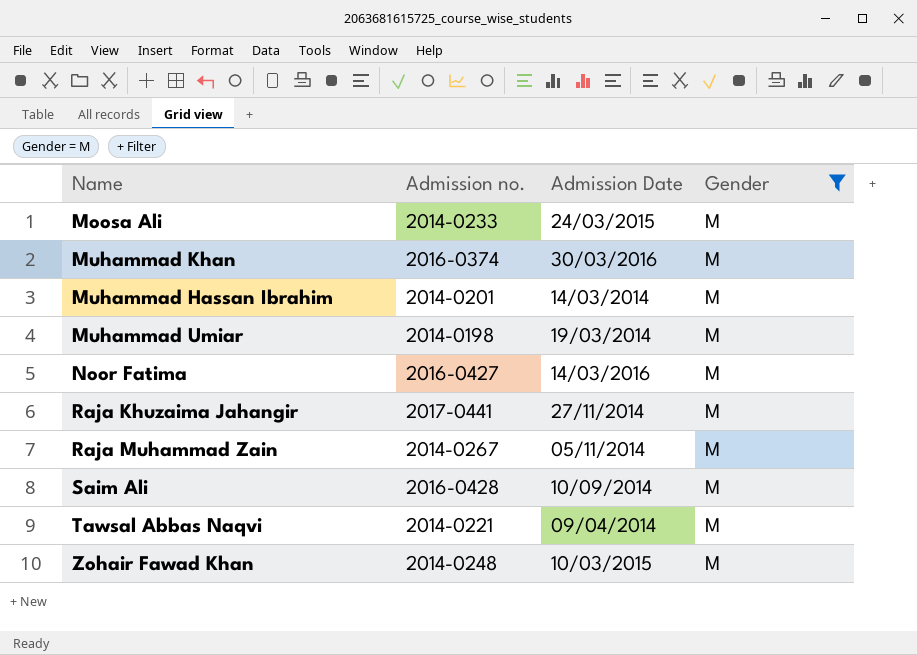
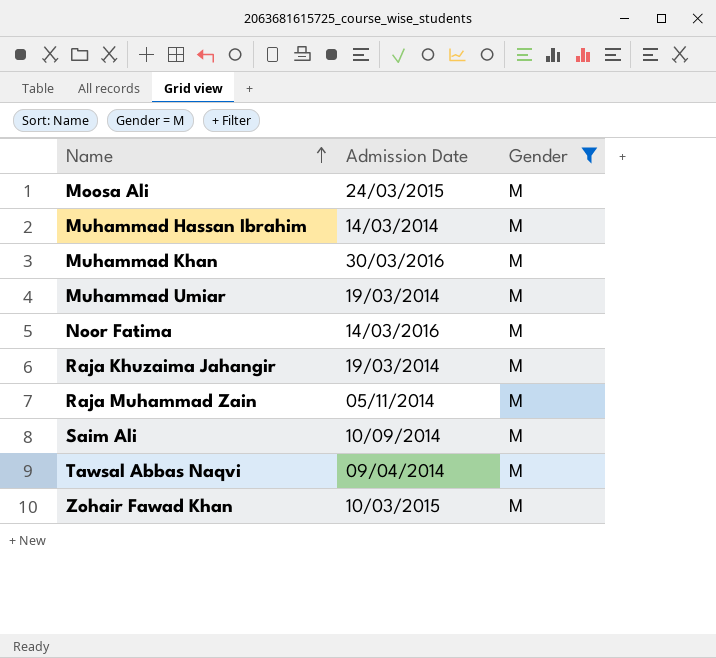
row order: none -> Name ascending
column Admission no. | position: 2 -> none
Raja Khuzaima Jahangir | Admission Date: 27/11/2014 -> 19/03/2014

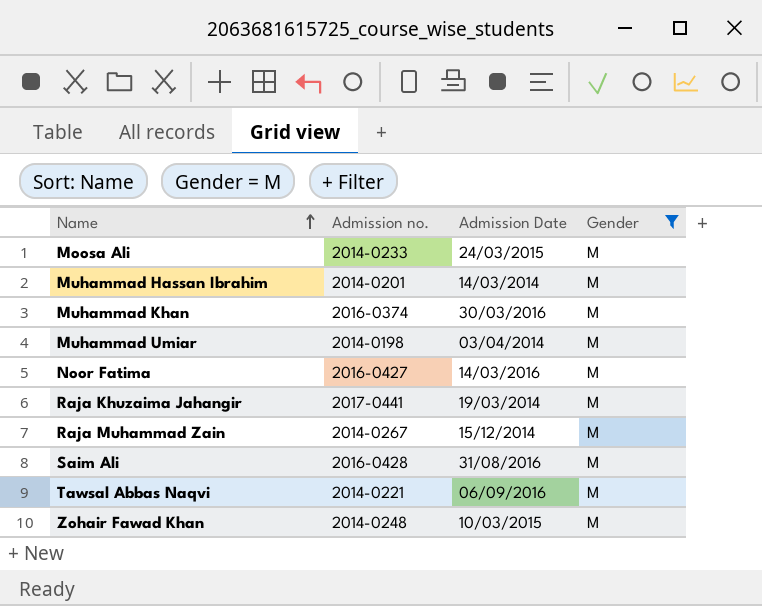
column Admission no. | position: none -> 2
Muhammad Umiar | Admission Date: 19/03/2014 -> 03/04/2014
Raja Muhammad Zain | Admission Date: 05/11/2014 -> 15/12/2014
Saim Ali | Admission Date: 10/09/2014 -> 31/08/2016
Tawsal Abbas Naqvi | Admission Date: 09/04/2014 -> 06/09/2016

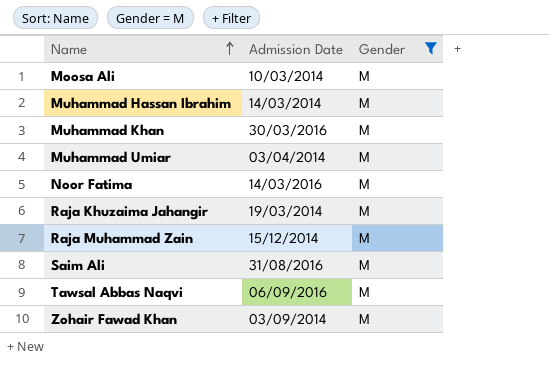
column Admission no. | position: 2 -> none
Moosa Ali | Admission Date: 24/03/2015 -> 10/03/2014
Zohair Fawad Khan | Admission Date: 10/03/2015 -> 03/09/2014

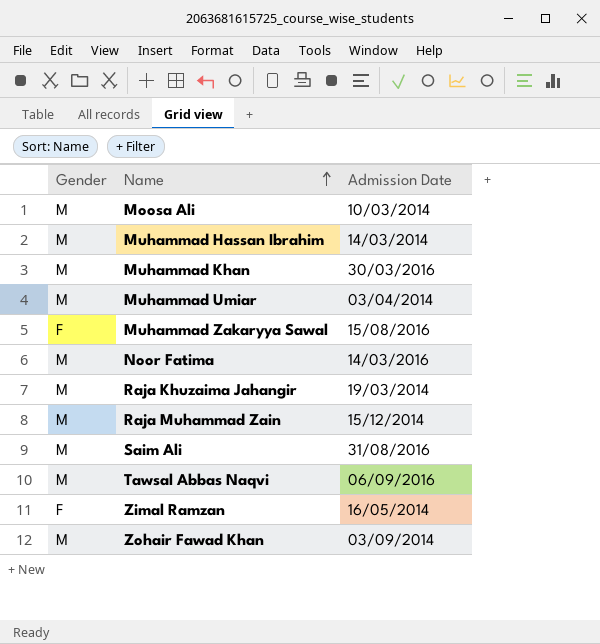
filter: Gender = M -> none
column Gender | position: 3 -> 1

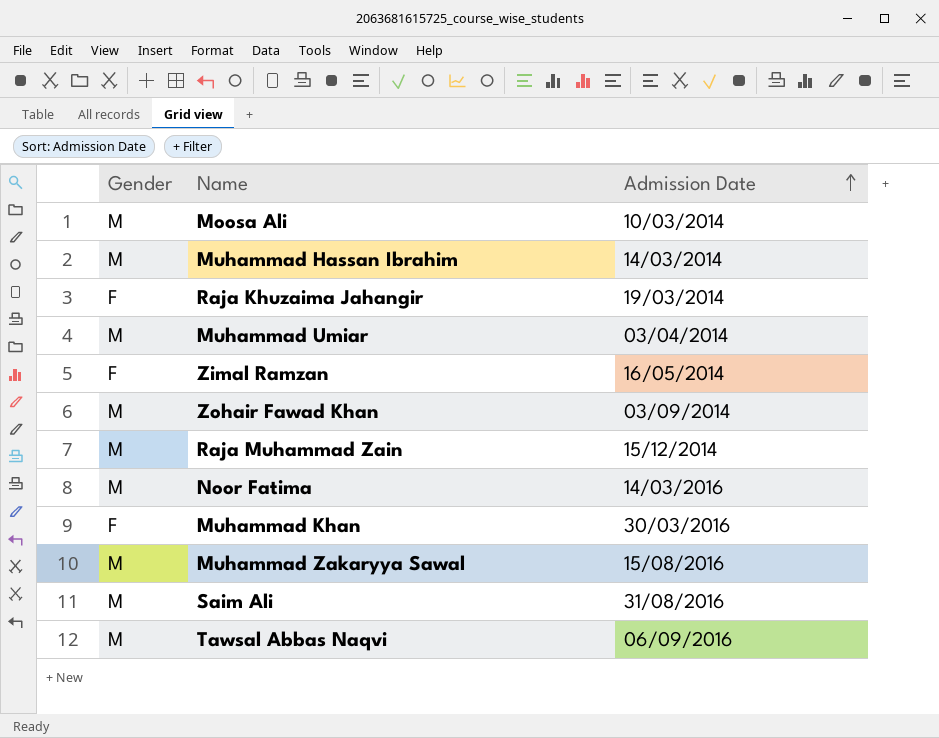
row order: Name ascending -> Admission Date ascending
Raja Khuzaima Jahangir | Gender: M -> F
Muhammad Khan | Gender: M -> F
Muhammad Zakaryya Sawal | Gender: F -> M

